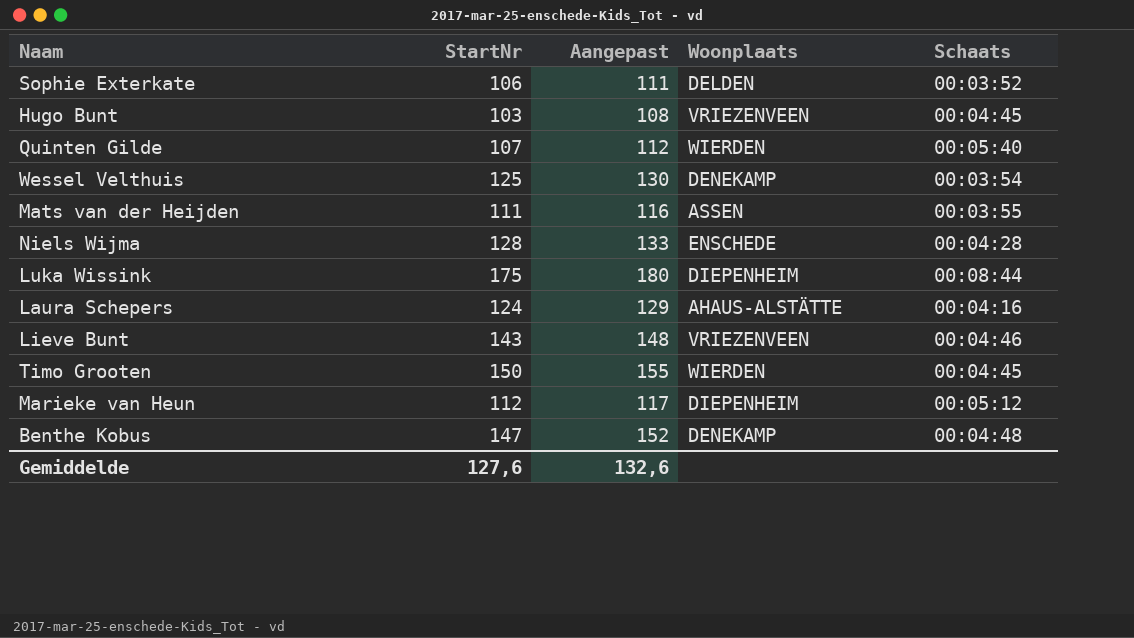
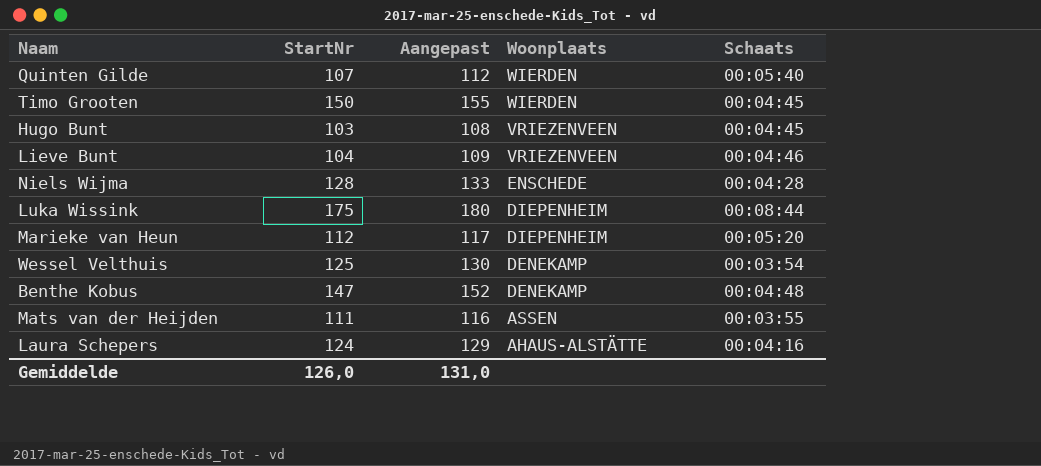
row order: none -> Woonplaats descending
row Sophie Exterkate: 106 | 111 | DELDEN | 00:03:52 -> none
Lieve Bunt | StartNr: 143 -> 104
Lieve Bunt | Aangepast: 148 -> 109
Marieke van Heun | Schaats: 00:05:12 -> 00:05:20
Gemiddelde | StartNr: 127,6 -> 126,0
Gemiddelde | Aangepast: 132,6 -> 131,0

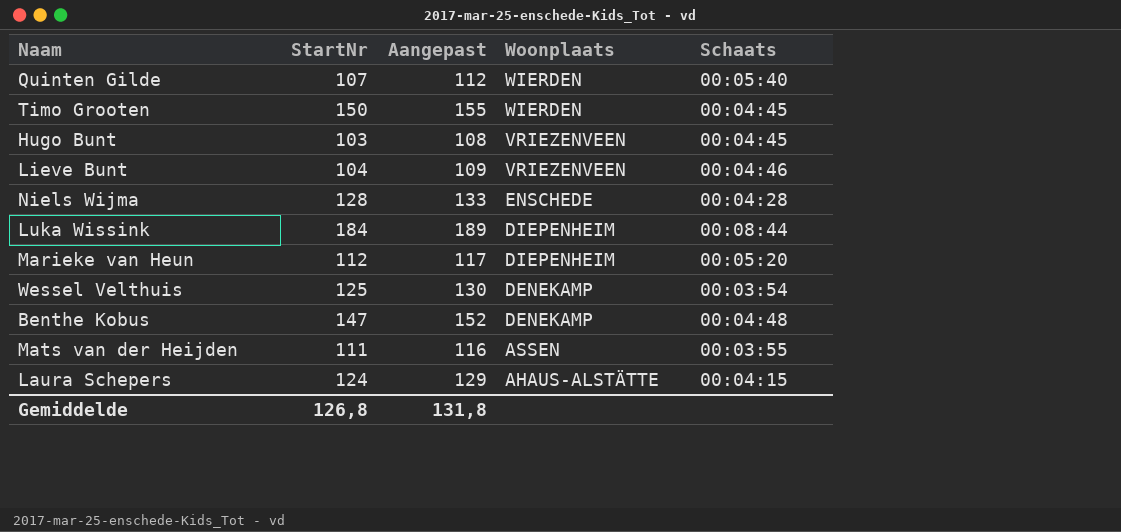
Luka Wissink | StartNr: 175 -> 184
Luka Wissink | Aangepast: 180 -> 189
Laura Schepers | Schaats: 00:04:16 -> 00:04:15
Gemiddelde | StartNr: 126,0 -> 126,8
Gemiddelde | Aangepast: 131,0 -> 131,8

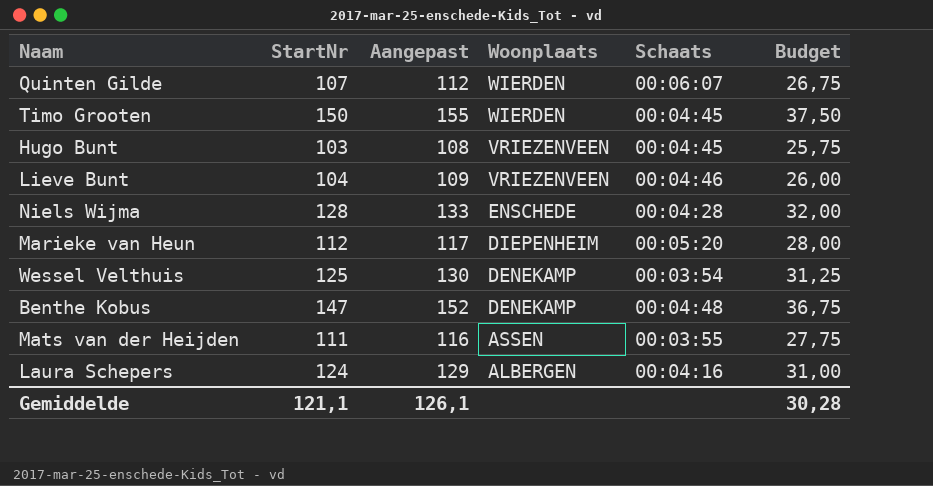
column Budget | formula: none -> [StartNr] * 0,25
row Luka Wissink: 184 | 189 | DIEPENHEIM | 00:08:44 -> none
Quinten Gilde | Schaats: 00:05:40 -> 00:06:07
Laura Schepers | Woonplaats: AHAUS-ALSTÄTTE -> ALBERGEN
Laura Schepers | Schaats: 00:04:15 -> 00:04:16
Gemiddelde | StartNr: 126,8 -> 121,1
Gemiddelde | Aangepast: 131,8 -> 126,1

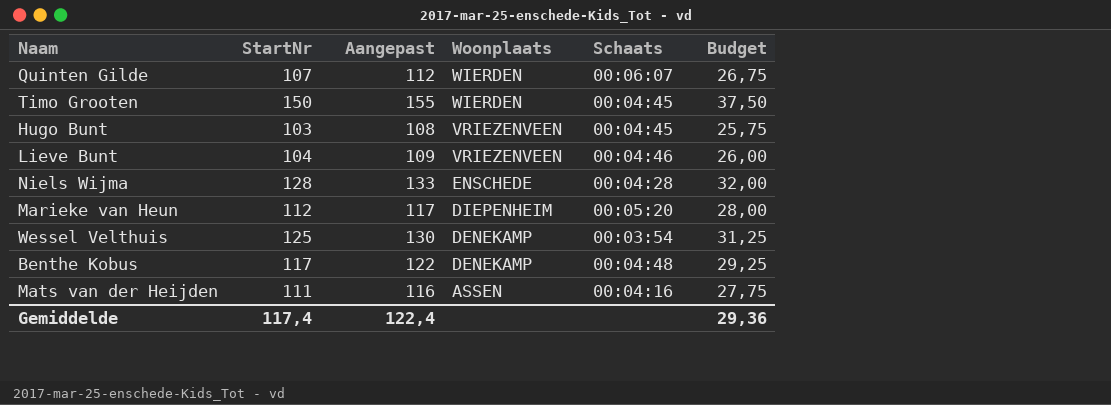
row Laura Schepers: 124 | 129 | ALBERGEN | 00:04:16 | 31,00 -> none
Benthe Kobus | StartNr: 147 -> 117
Benthe Kobus | Aangepast: 152 -> 122
Benthe Kobus | Budget: 36,75 -> 29,25
Mats van der Heijden | Schaats: 00:03:55 -> 00:04:16
Gemiddelde | StartNr: 121,1 -> 117,4
Gemiddelde | Aangepast: 126,1 -> 122,4
Gemiddelde | Budget: 30,28 -> 29,36

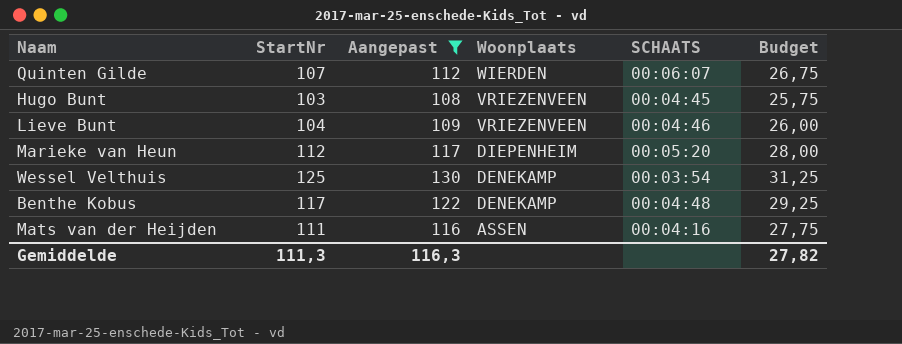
filter: none -> Aangepast <= 130
column name: Schaats -> SCHAATS
Gemiddelde | StartNr: 117,4 -> 111,3
Gemiddelde | Aangepast: 122,4 -> 116,3
Gemiddelde | Budget: 29,36 -> 27,82

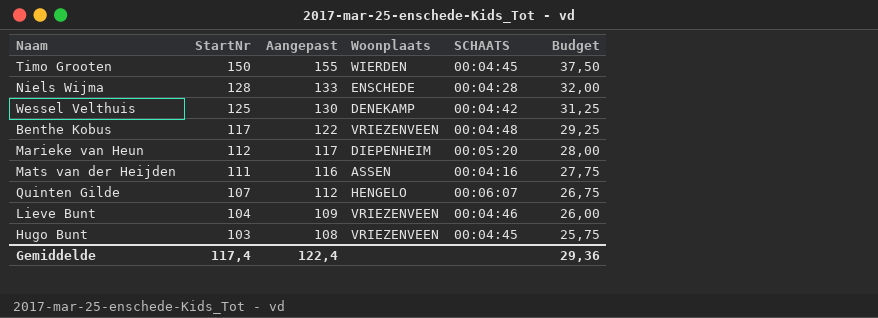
filter: Aangepast <= 130 -> none
row order: Woonplaats descending -> StartNr descending
Wessel Velthuis | SCHAATS: 00:03:54 -> 00:04:42
Benthe Kobus | Woonplaats: DENEKAMP -> VRIEZENVEEN
Quinten Gilde | Woonplaats: WIERDEN -> HENGELO
Gemiddelde | StartNr: 111,3 -> 117,4
Gemiddelde | Aangepast: 116,3 -> 122,4
Gemiddelde | Budget: 27,82 -> 29,36

